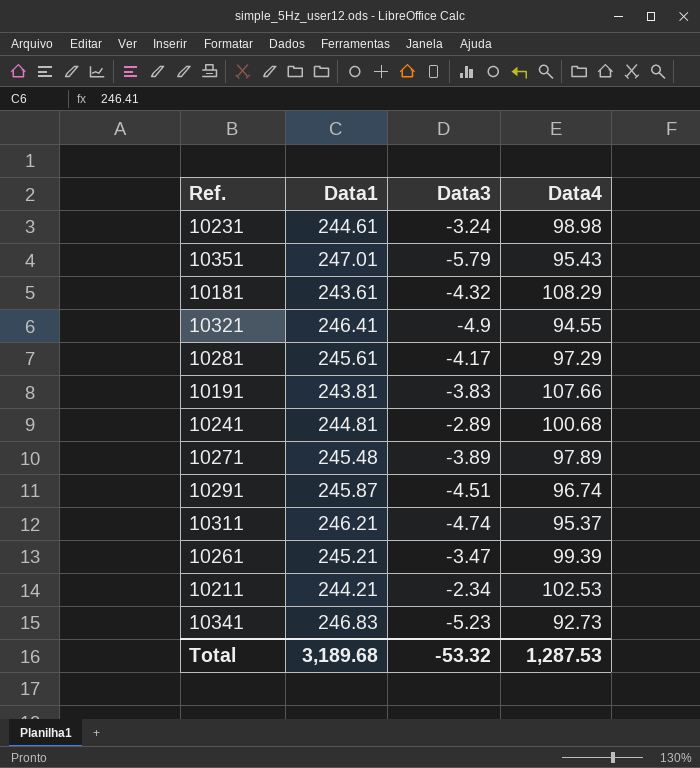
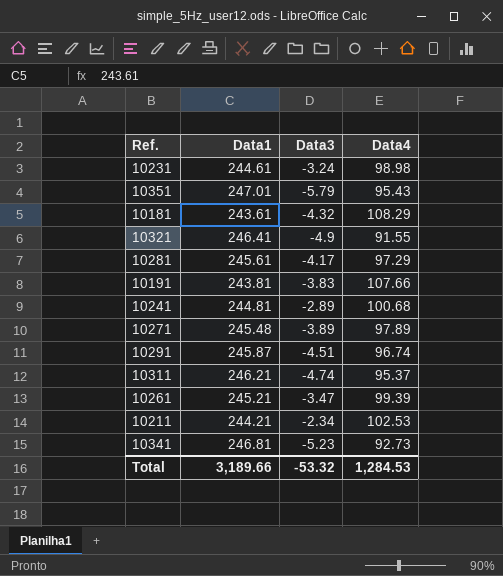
10321 | Data4: 94.55 -> 91.55
10341 | Data1: 246.83 -> 246.81
Total | Data1: 3,189.68 -> 3,189.66
Total | Data4: 1,287.53 -> 1,284.53

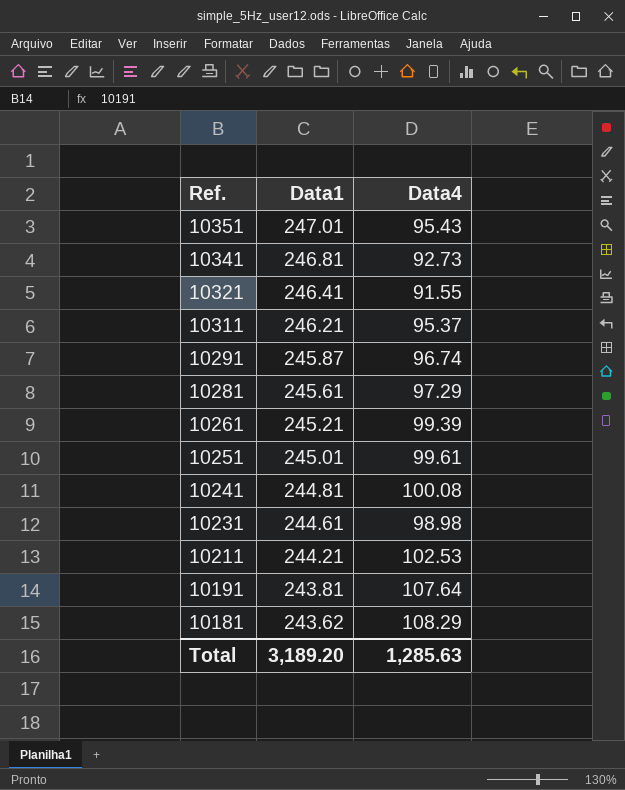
row order: none -> Ref. descending
column Data3 | position: 3 -> none
row 10271: 245.48 | -3.89 | 97.89 -> none
row 10251: none -> 245.01 | 99.61
10241 | Data4: 100.68 -> 100.08
10191 | Data4: 107.66 -> 107.64
10181 | Data1: 243.61 -> 243.62
Total | Data1: 3,189.66 -> 3,189.20
Total | Data4: 1,284.53 -> 1,285.63

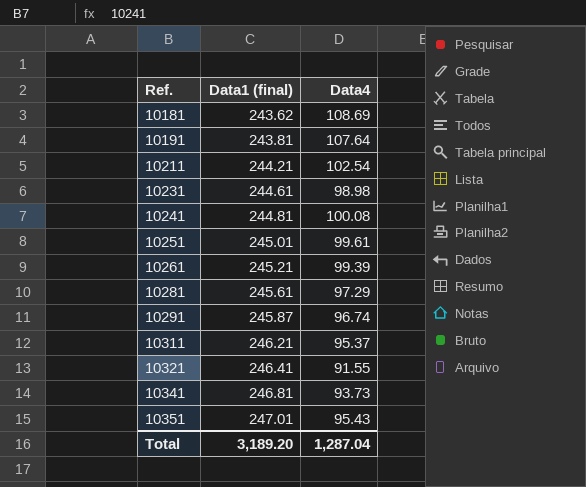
row order: Ref. descending -> Ref. ascending
column name: Data1 -> Data1 (final)
10181 | Data4: 108.29 -> 108.69
10211 | Data4: 102.53 -> 102.54
10341 | Data4: 92.73 -> 93.73
Total | Data4: 1,285.63 -> 1,287.04

